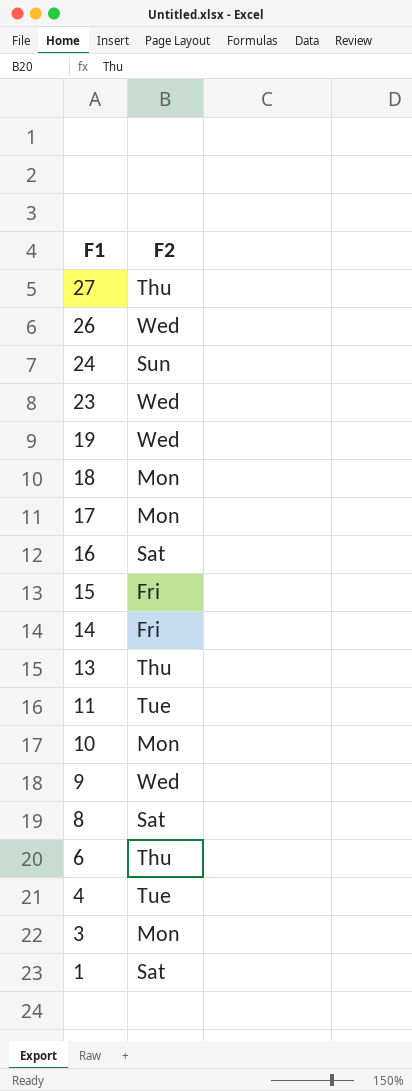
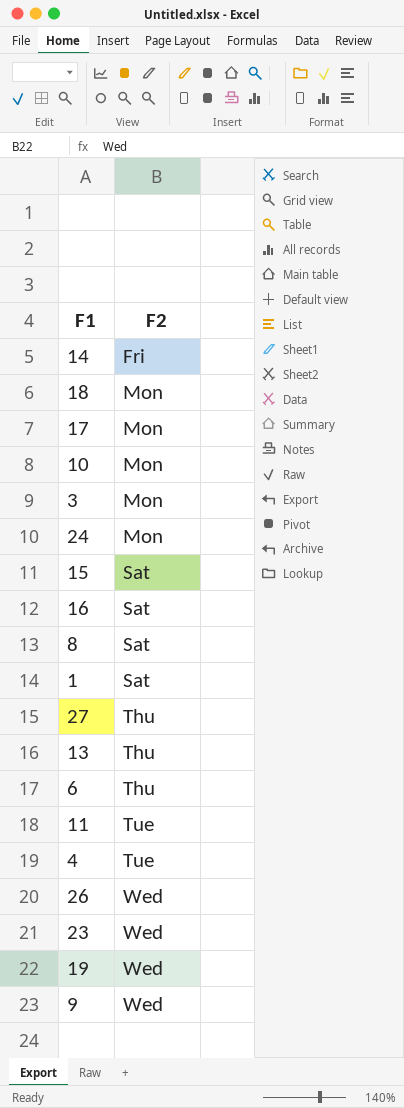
row order: F1 descending -> F2 ascending
24 | F2: Sun -> Mon
15 | F2: Fri -> Sat

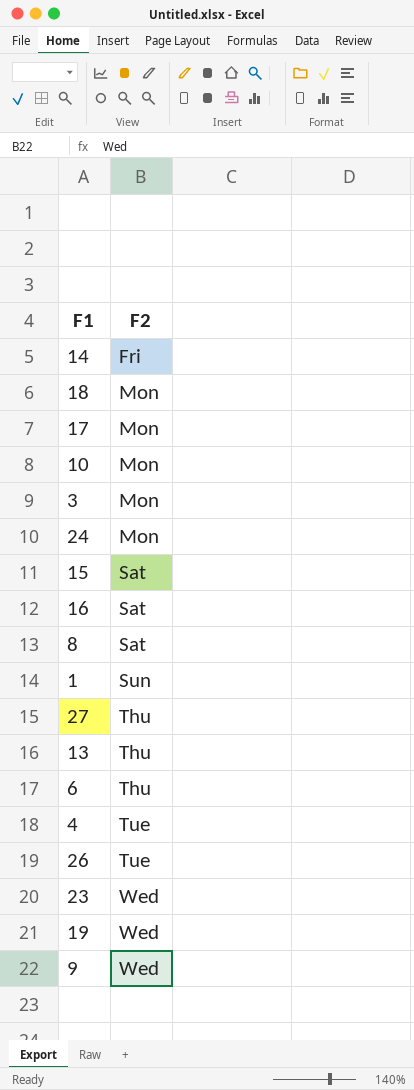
row 11: Tue -> none
1 | F2: Sat -> Sun
26 | F2: Wed -> Tue

